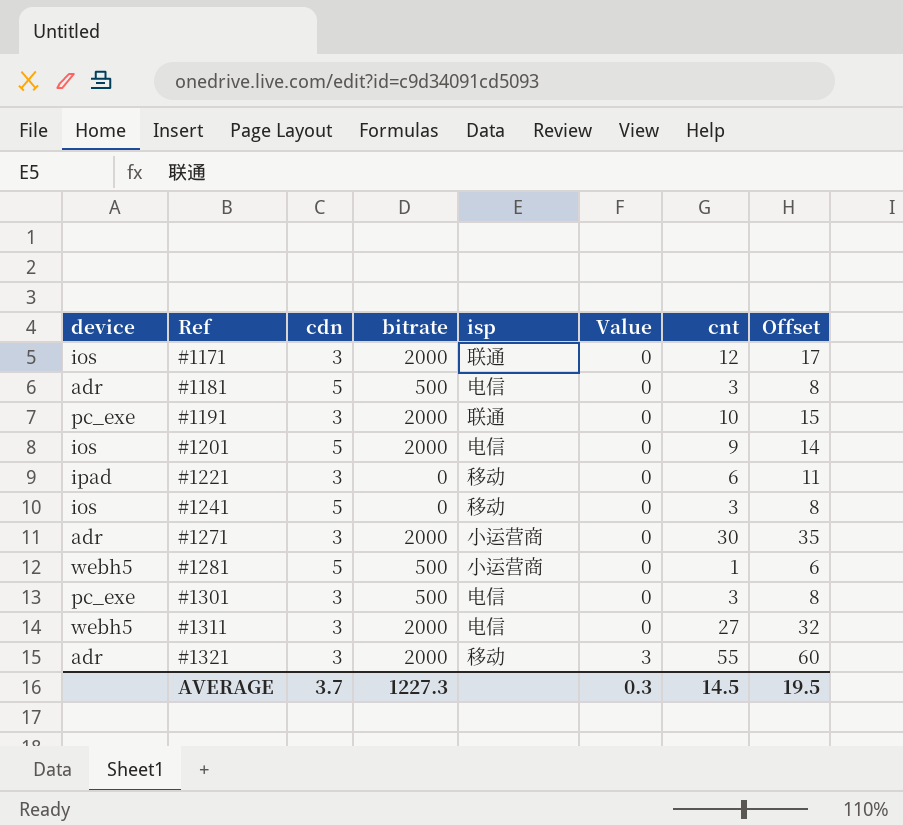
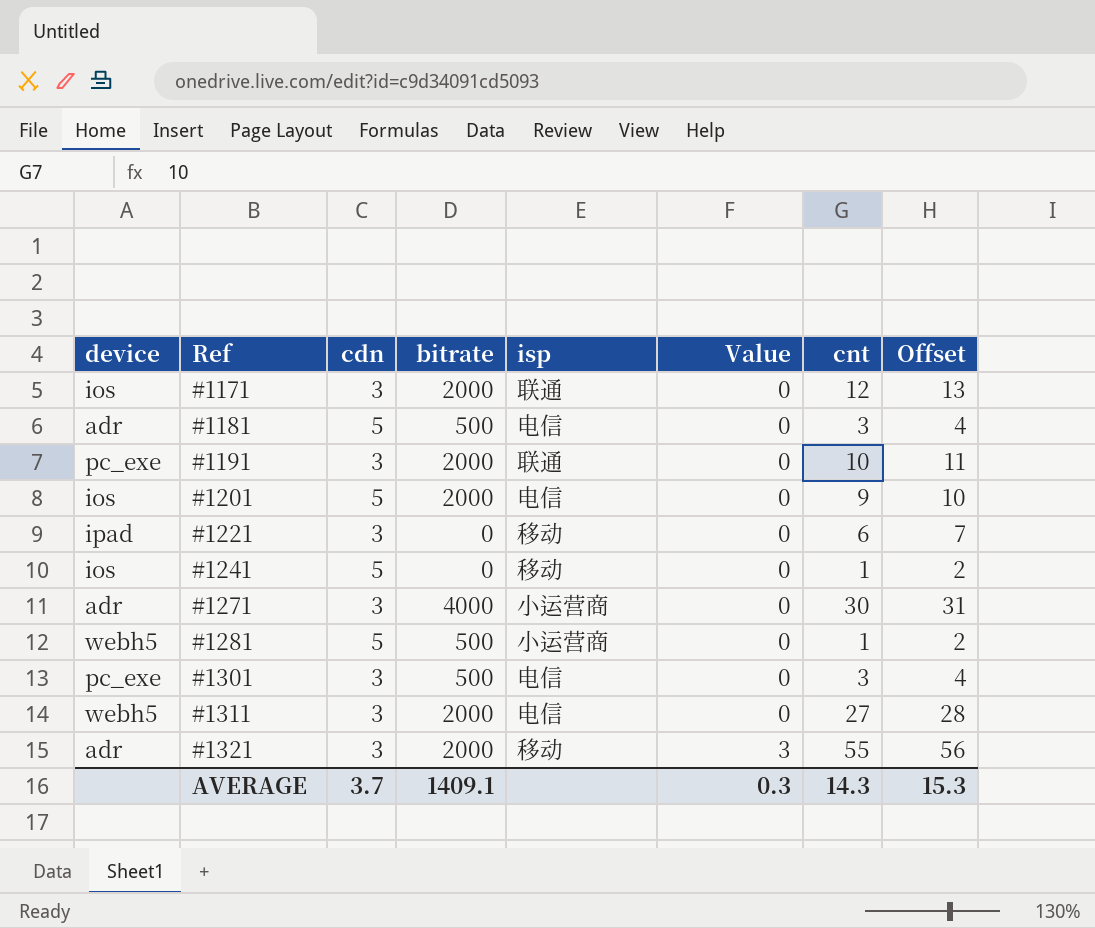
column Offset | formula: [cnt] + 5 -> [cnt] + 1
#1241 | cnt: 3 -> 1
#1271 | bitrate: 2000 -> 4000
AVERAGE | bitrate: 1227.3 -> 1409.1
AVERAGE | cnt: 14.5 -> 14.3
AVERAGE | Offset: 19.5 -> 15.3

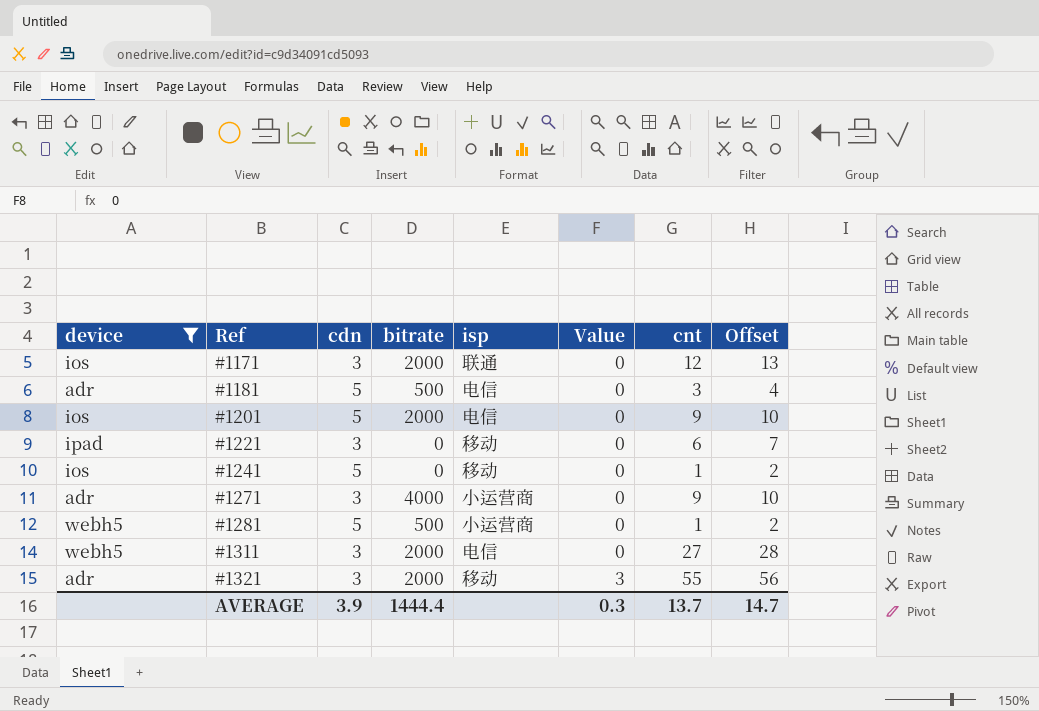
filter: none -> device != pc_exe
#1271 | cnt: 30 -> 9
#1271 | Offset: 31 -> 10
AVERAGE | cdn: 3.7 -> 3.9
AVERAGE | bitrate: 1409.1 -> 1444.4
AVERAGE | cnt: 14.3 -> 13.7
AVERAGE | Offset: 15.3 -> 14.7

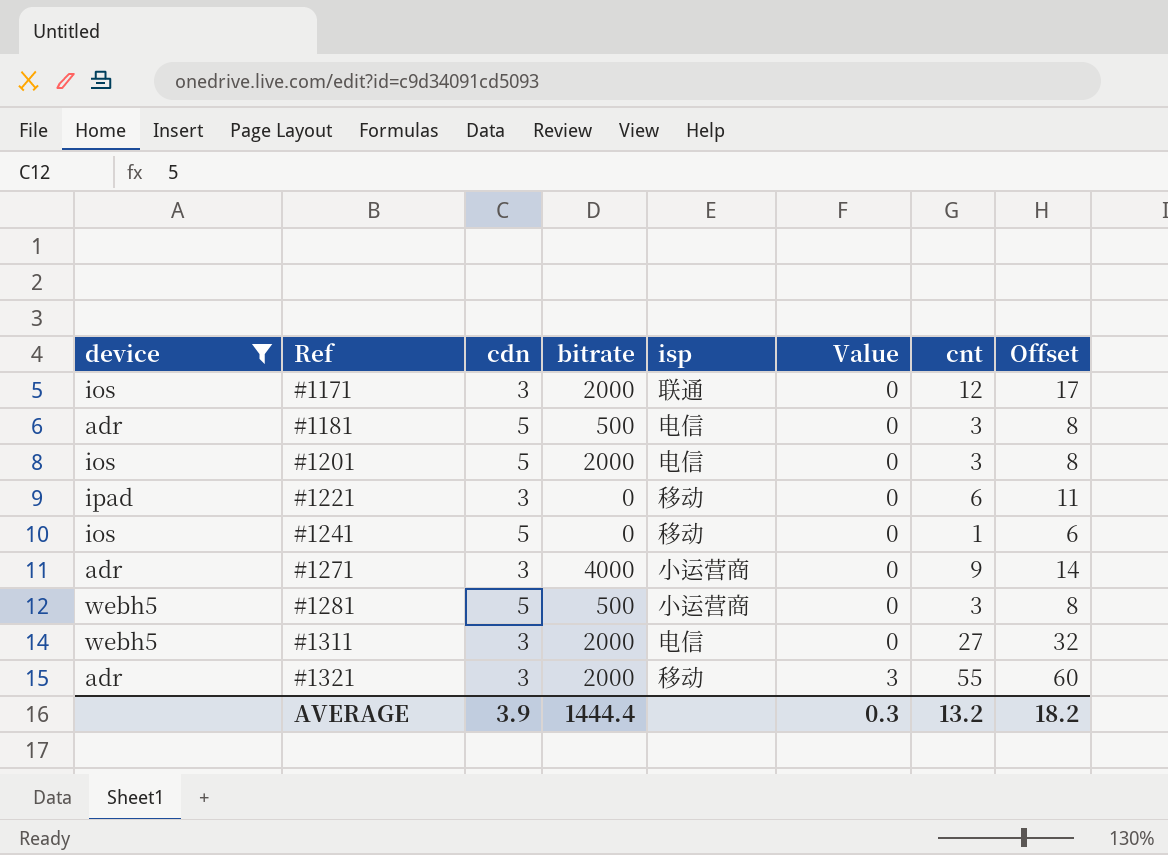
column Offset | formula: [cnt] + 1 -> [cnt] + 5
#1201 | cnt: 9 -> 3
#1281 | cnt: 1 -> 3
AVERAGE | cnt: 13.7 -> 13.2
AVERAGE | Offset: 14.7 -> 18.2

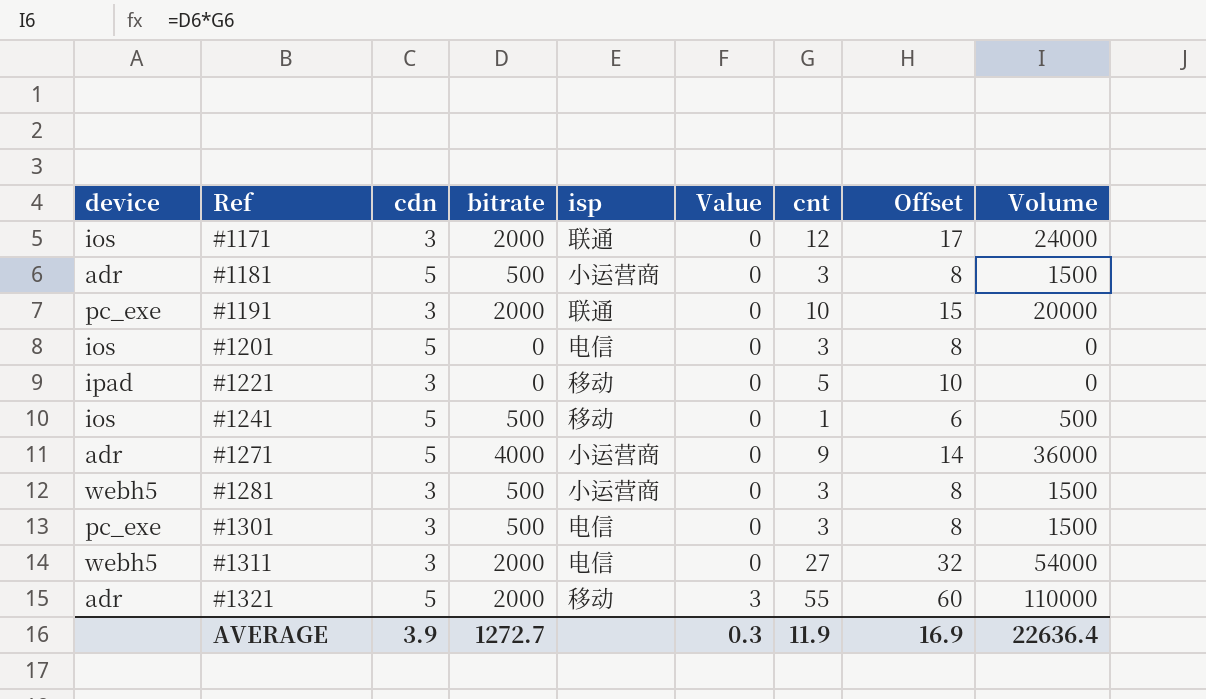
filter: device != pc_exe -> none
column Volume | formula: none -> [bitrate] * [cnt]
#1181 | isp: 电信 -> 小运营商
#1201 | bitrate: 2000 -> 0
#1221 | cnt: 6 -> 5
#1221 | Offset: 11 -> 10
#1241 | bitrate: 0 -> 500
#1271 | cdn: 3 -> 5
#1281 | cdn: 5 -> 3
#1321 | cdn: 3 -> 5
AVERAGE | bitrate: 1444.4 -> 1272.7
AVERAGE | cnt: 13.2 -> 11.9
AVERAGE | Offset: 18.2 -> 16.9

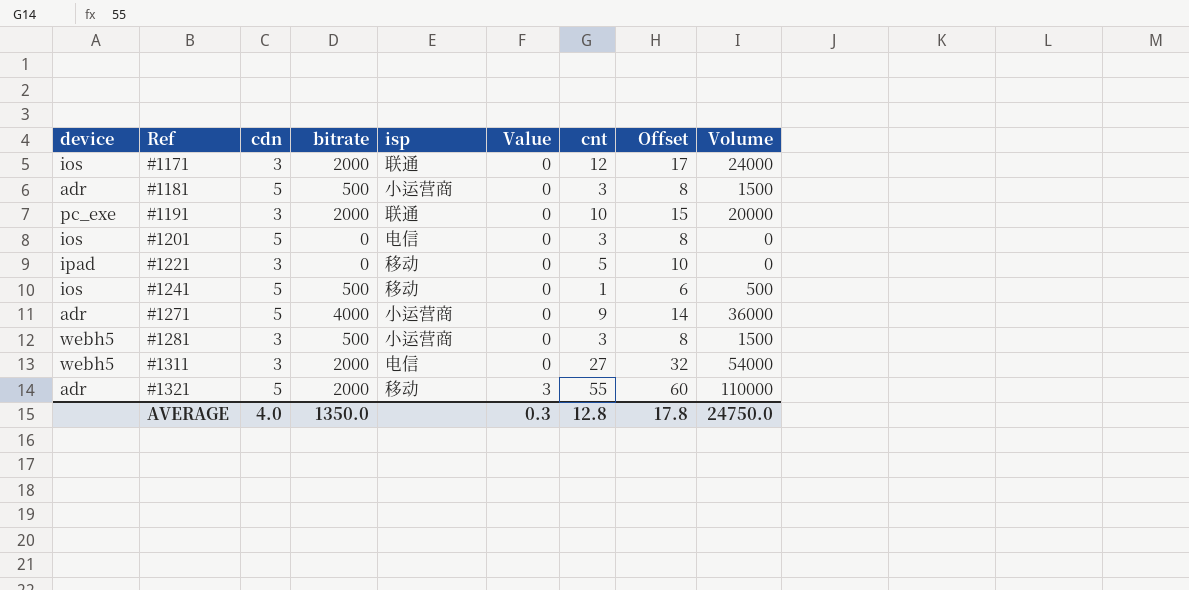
row #1301: pc_exe | 3 | 500 | 电信 | 0 | 3 | 8 | 1500 -> none
AVERAGE | cdn: 3.9 -> 4.0
AVERAGE | bitrate: 1272.7 -> 1350.0
AVERAGE | cnt: 11.9 -> 12.8
AVERAGE | Offset: 16.9 -> 17.8
AVERAGE | Volume: 22636.4 -> 24750.0

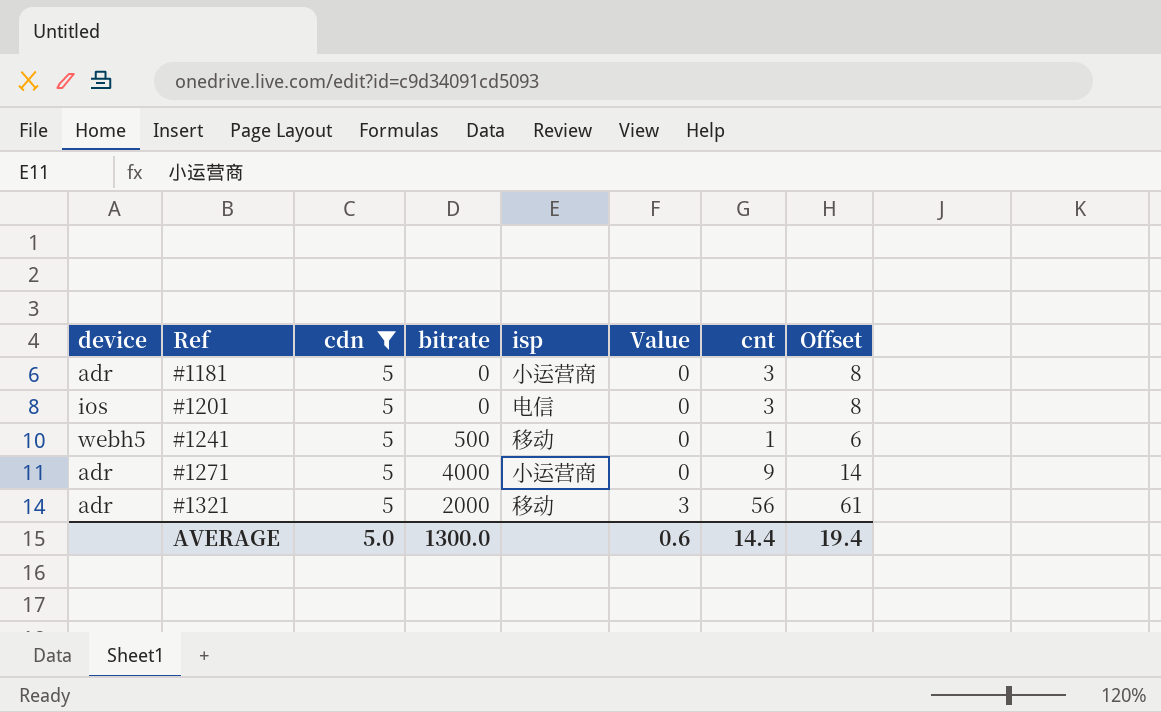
filter: none -> cdn = 5
column Volume | formula: [bitrate] * [cnt] -> none
#1181 | bitrate: 500 -> 0
#1241 | device: ios -> webh5
#1321 | cnt: 55 -> 56
#1321 | Offset: 60 -> 61
AVERAGE | cdn: 4.0 -> 5.0
AVERAGE | bitrate: 1350.0 -> 1300.0
AVERAGE | Value: 0.3 -> 0.6
AVERAGE | cnt: 12.8 -> 14.4
AVERAGE | Offset: 17.8 -> 19.4

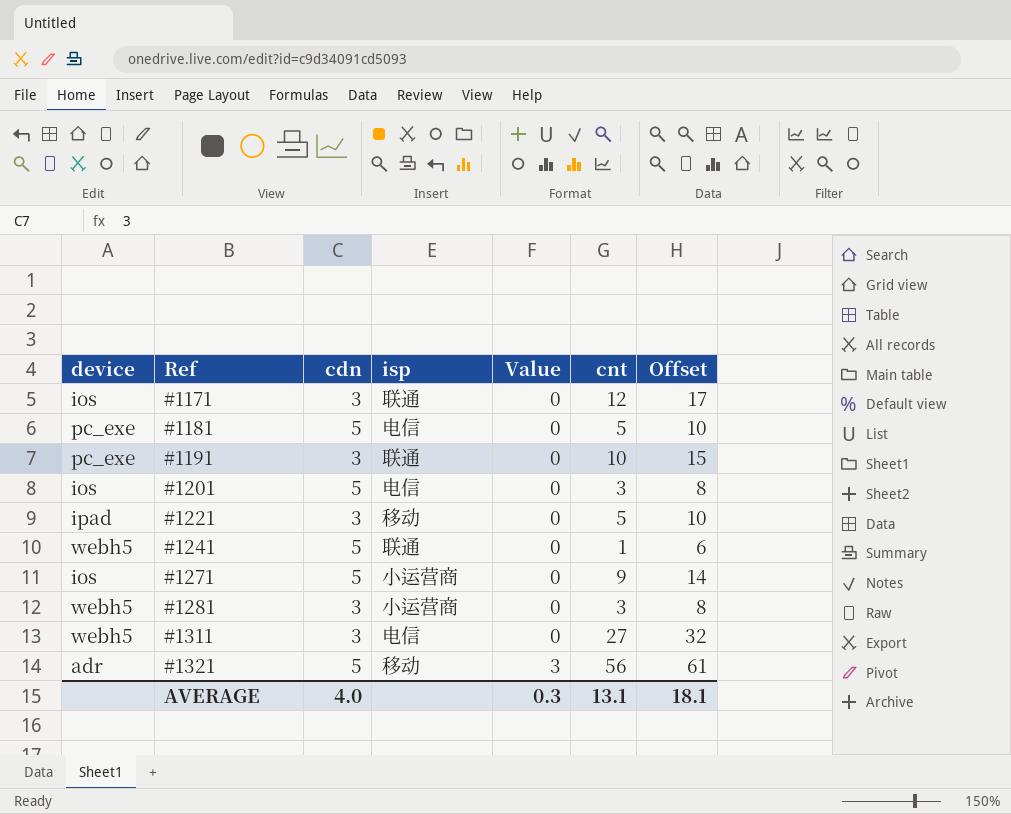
filter: cdn = 5 -> none
column bitrate | position: 4 -> none
#1181 | device: adr -> pc_exe
#1181 | isp: 小运营商 -> 电信
#1181 | cnt: 3 -> 5
#1181 | Offset: 8 -> 10
#1241 | isp: 移动 -> 联通
#1271 | device: adr -> ios
AVERAGE | cdn: 5.0 -> 4.0
AVERAGE | Value: 0.6 -> 0.3
AVERAGE | cnt: 14.4 -> 13.1
AVERAGE | Offset: 19.4 -> 18.1

